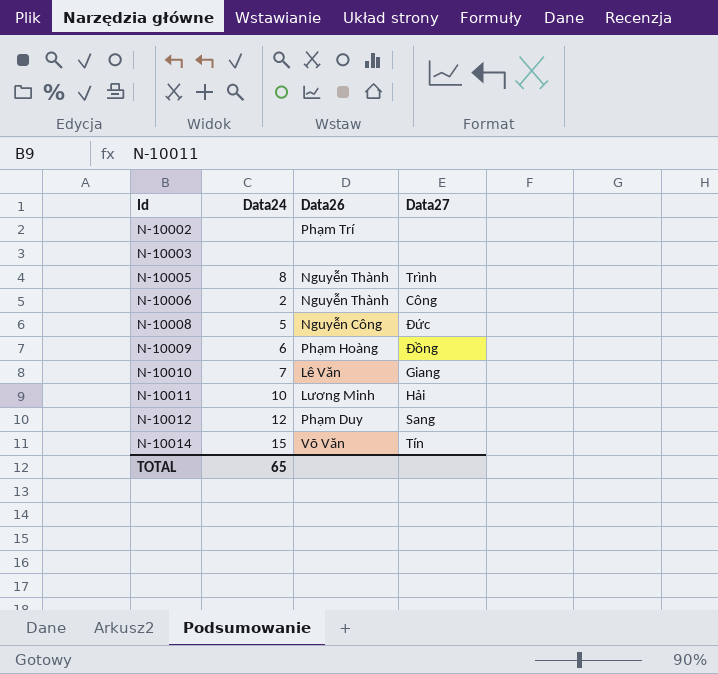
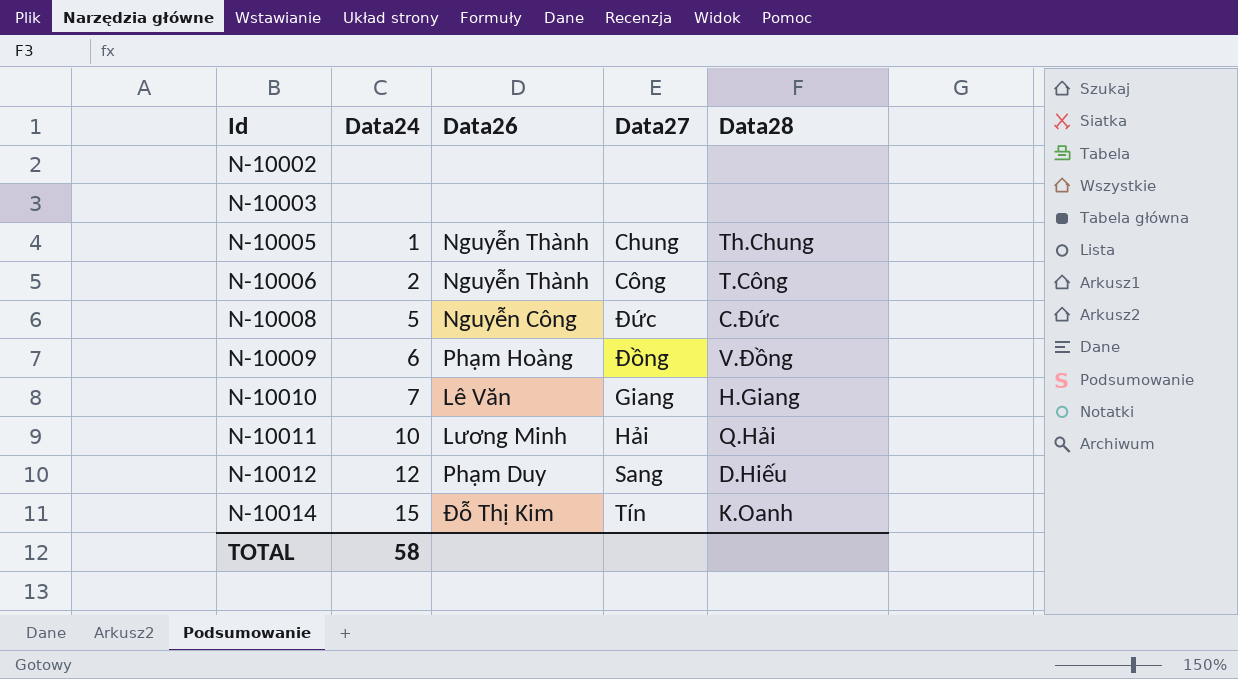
column Data28 | position: none -> 5
N-10002 | Data26: Phạm Trí -> none
N-10005 | Data24: 8 -> 1
N-10005 | Data27: Trình -> Chung
N-10014 | Data26: Võ Văn -> Đỗ Thị Kim
TOTAL | Data24: 65 -> 58

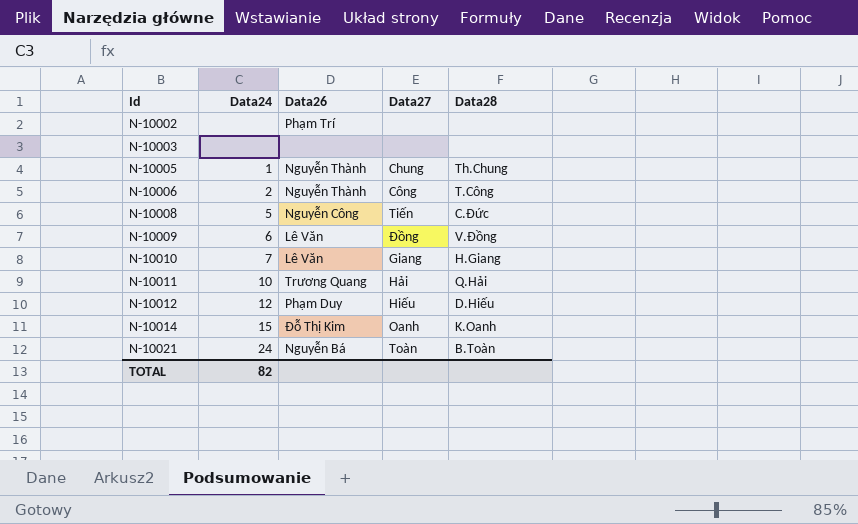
N-10002 | Data26: none -> Phạm Trí
N-10008 | Data27: Đức -> Tiến
N-10009 | Data26: Phạm Hoàng -> Lê Văn
N-10011 | Data26: Lương Minh -> Trương Quang
N-10012 | Data27: Sang -> Hiếu
N-10014 | Data27: Tín -> Oanh
row N-10021: none -> 24 | Nguyễn Bá | Toàn | B.Toàn
TOTAL | Data24: 58 -> 82

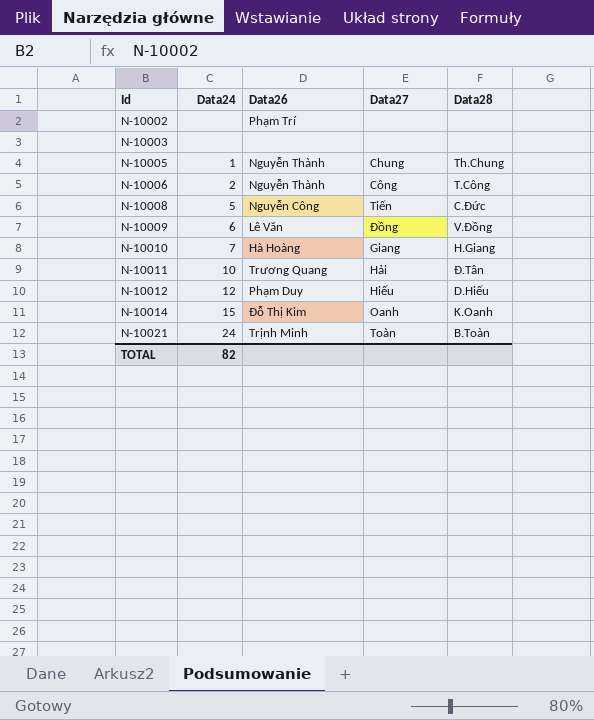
N-10010 | Data26: Lê Văn -> Hà Hoàng
N-10011 | Data28: Q.Hải -> Đ.Tân
N-10021 | Data26: Nguyễn Bá -> Trịnh Minh

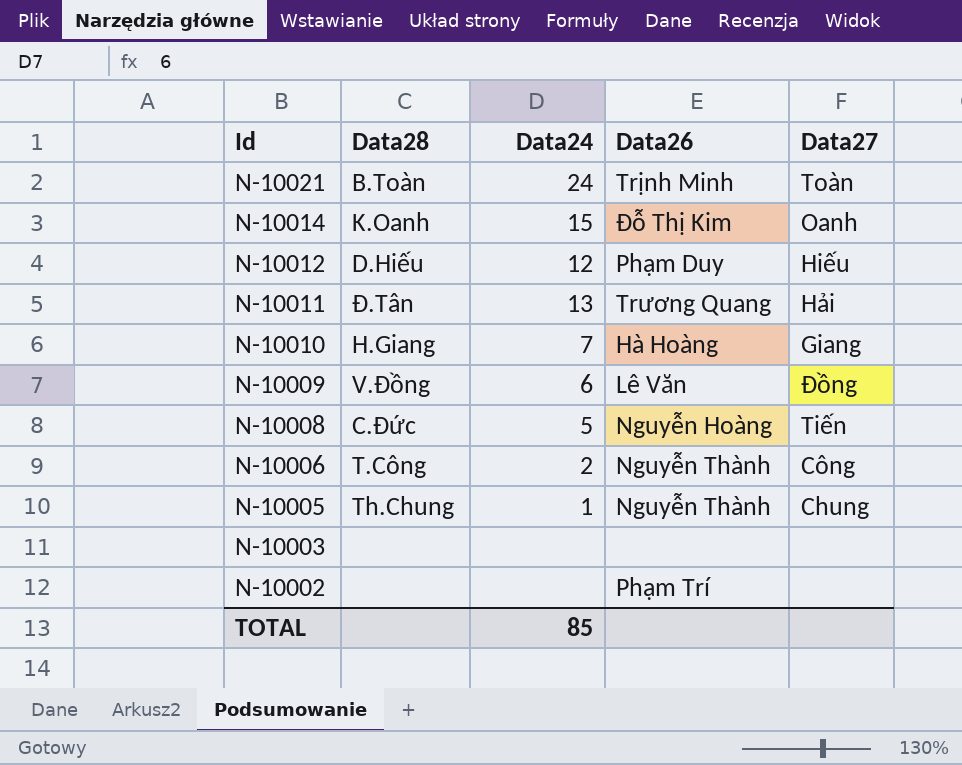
row order: Id ascending -> Id descending
column Data28 | position: 5 -> 2
N-10011 | Data24: 10 -> 13
N-10008 | Data26: Nguyễn Công -> Nguyễn Hoàng
TOTAL | Data24: 82 -> 85

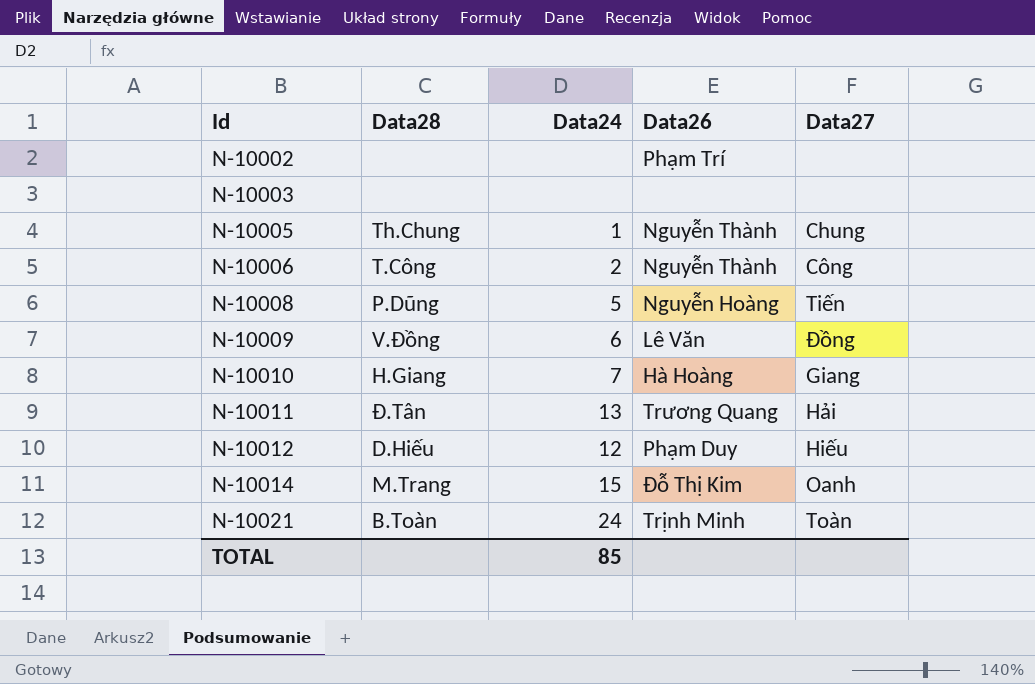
row order: Id descending -> Id ascending
N-10008 | Data28: C.Đức -> P.Dũng
N-10014 | Data28: K.Oanh -> M.Trang

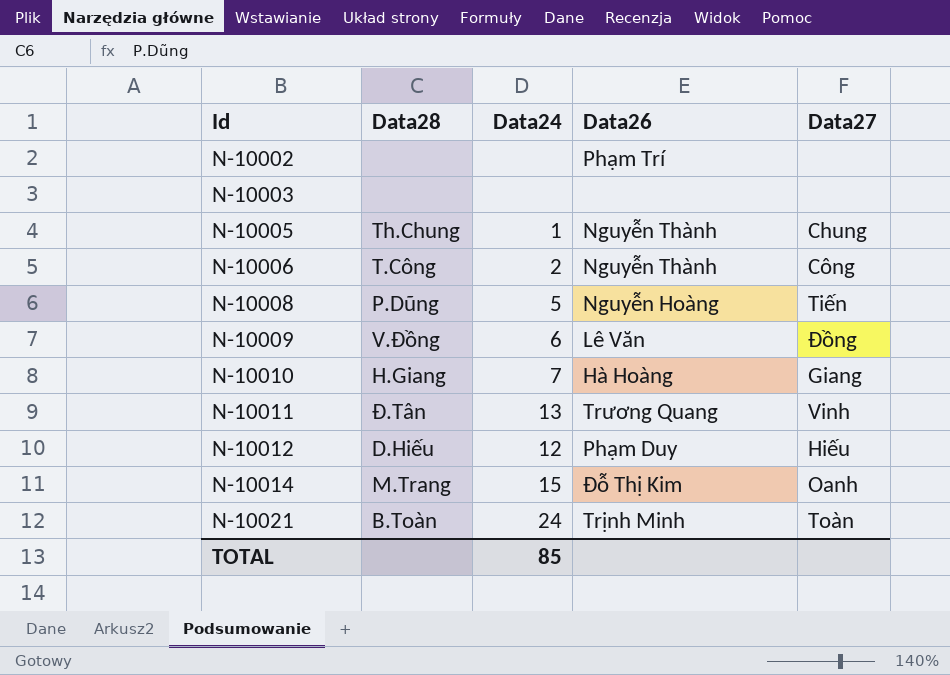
N-10011 | Data27: Hải -> Vinh

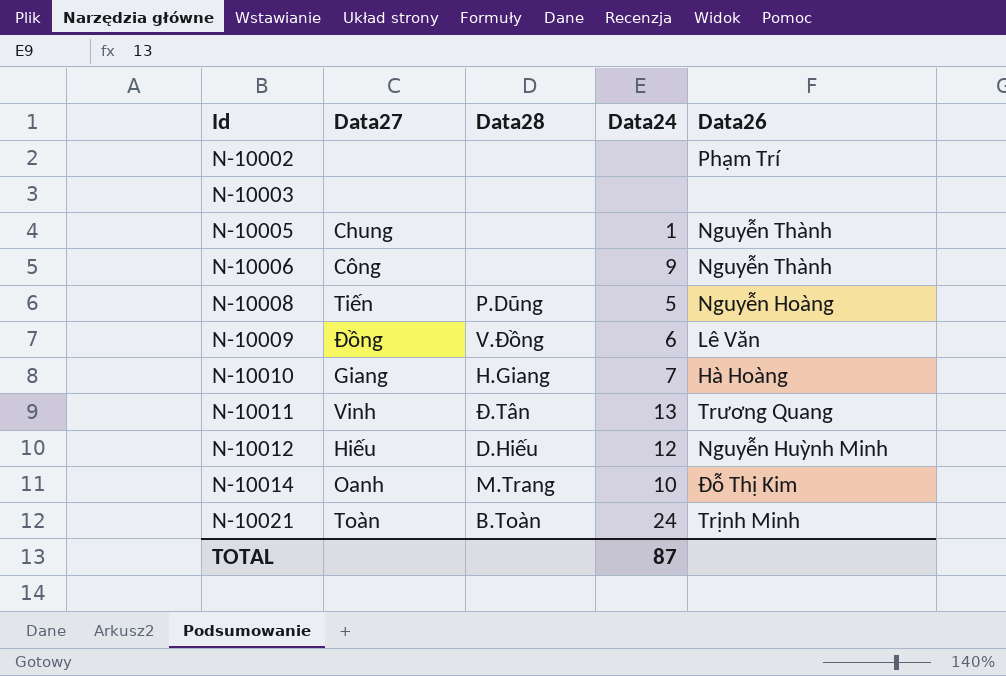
column Data27 | position: 5 -> 2
N-10005 | Data28: Th.Chung -> none
N-10006 | Data28: T.Công -> none
N-10006 | Data24: 2 -> 9
N-10012 | Data26: Phạm Duy -> Nguyễn Huỳnh Minh
N-10014 | Data24: 15 -> 10
TOTAL | Data24: 85 -> 87

